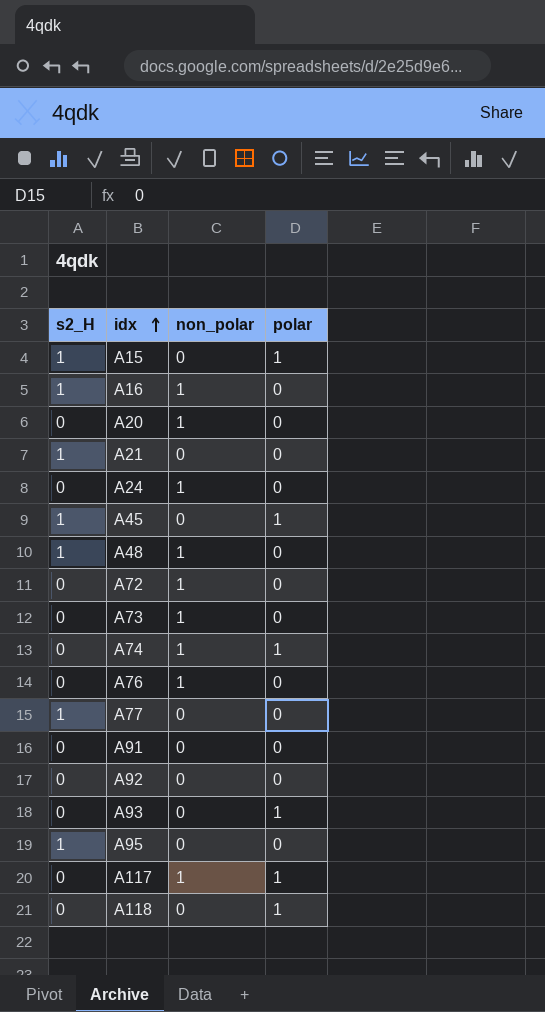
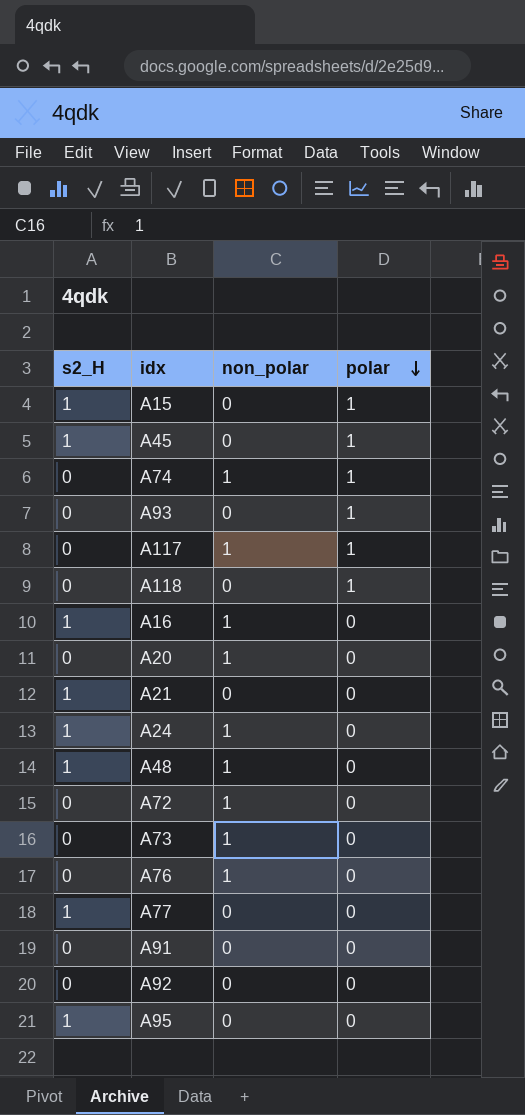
row order: idx ascending -> polar descending
A24 | s2_H: 0 -> 1

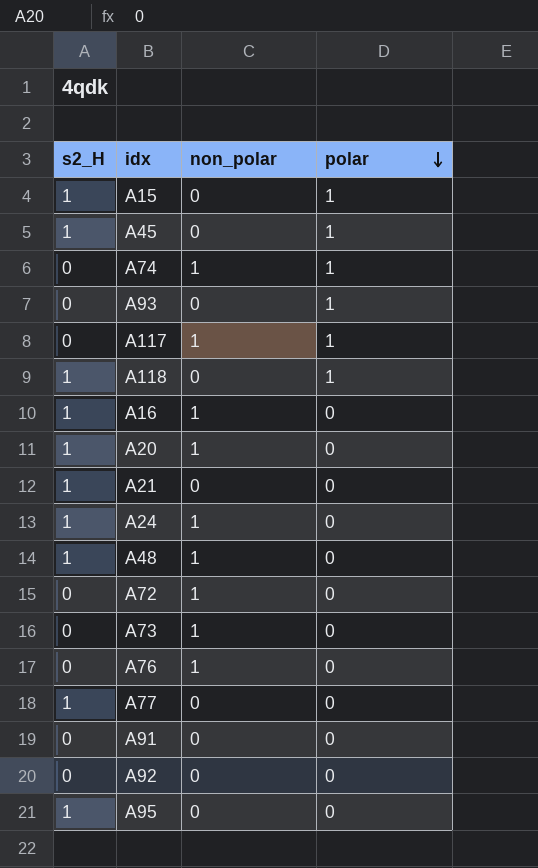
A118 | s2_H: 0 -> 1
A20 | s2_H: 0 -> 1

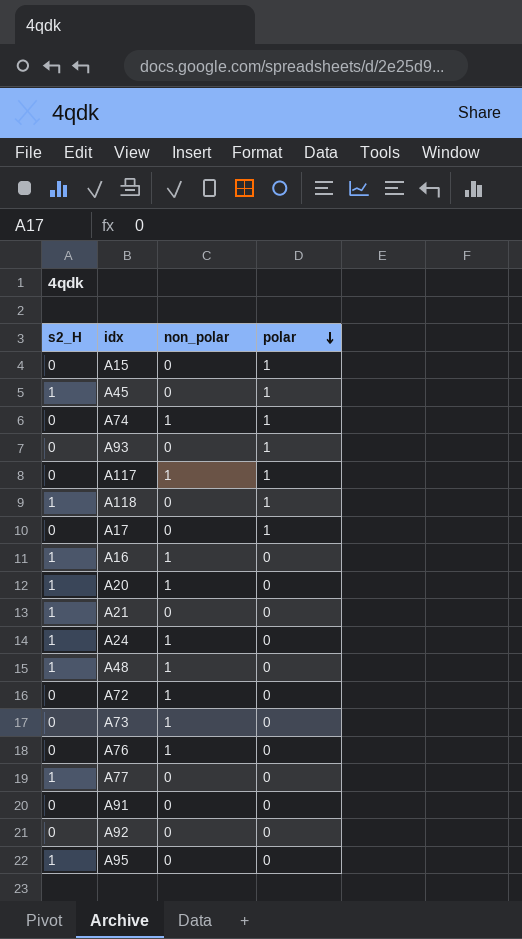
A15 | s2_H: 1 -> 0
row A17: none -> 0 | 0 | 1

